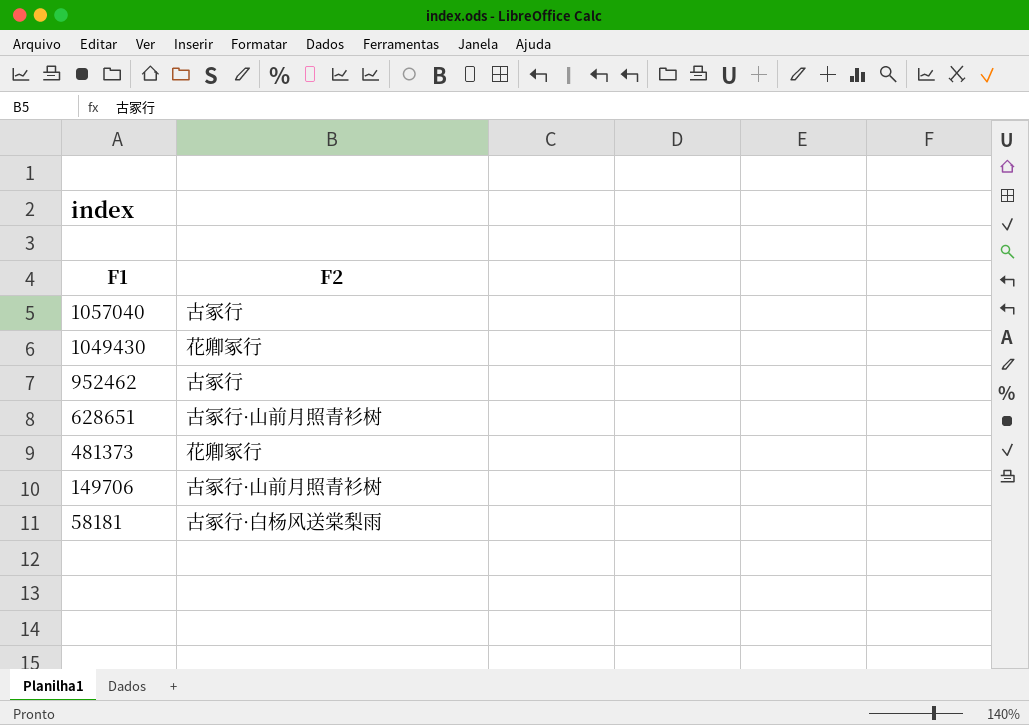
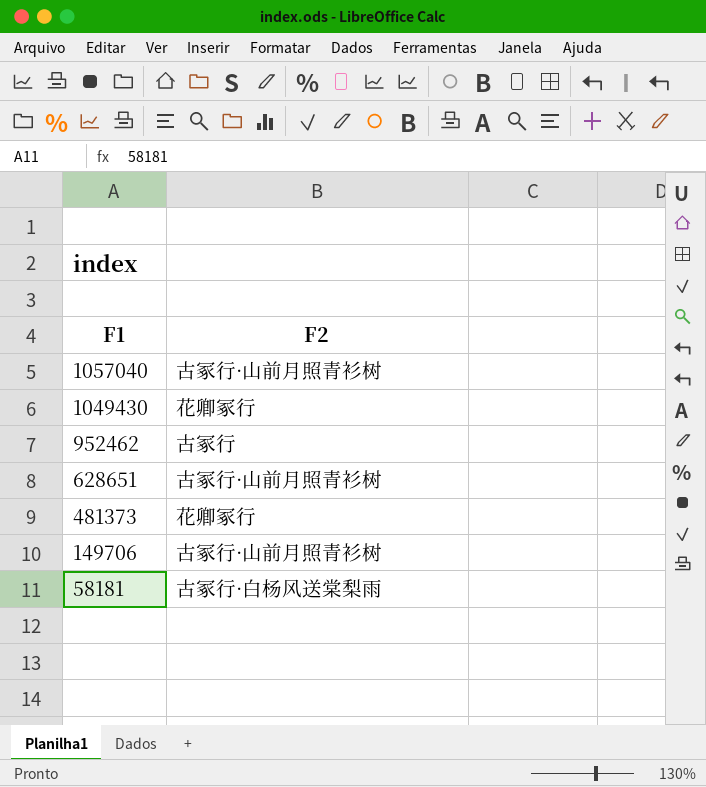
1057040 | F2: 古冢行 -> 古冢行·山前月照青衫树

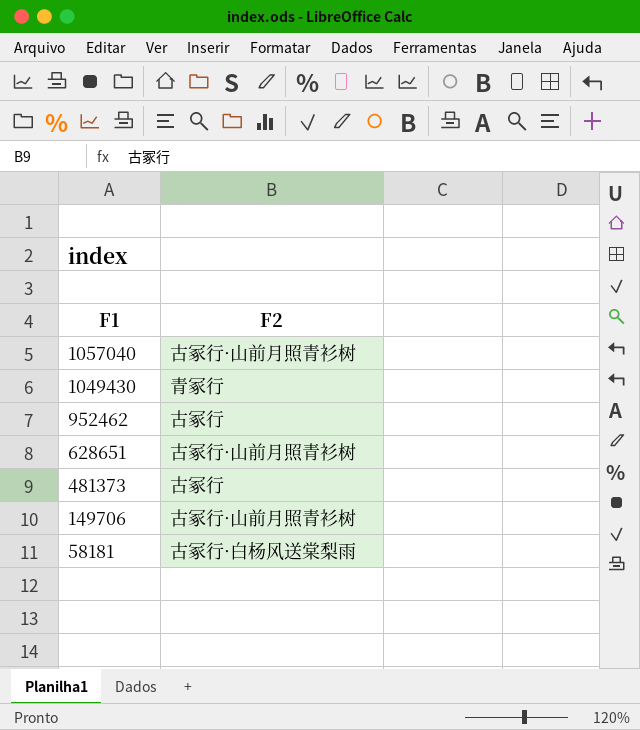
1049430 | F2: 花卿冢行 -> 青冢行
481373 | F2: 花卿冢行 -> 古冢行

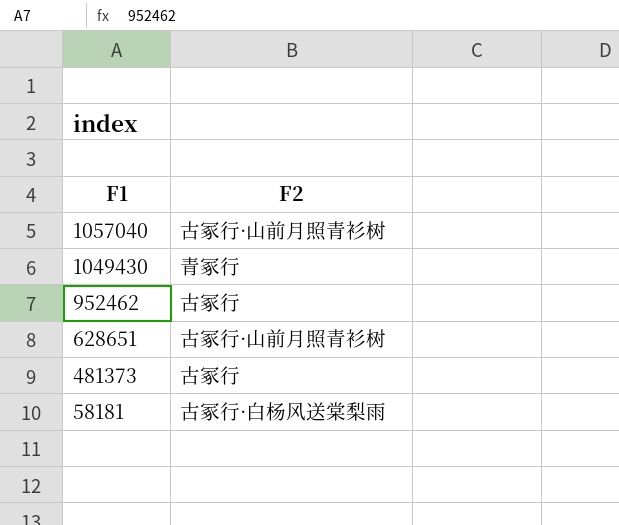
row 149706: 古冢行·山前月照青衫树 -> none

